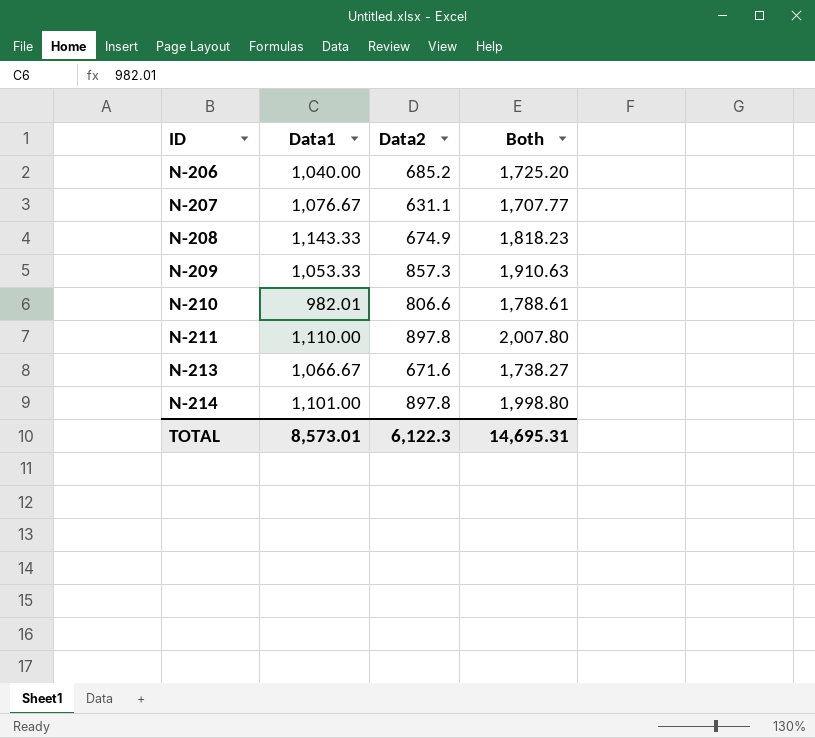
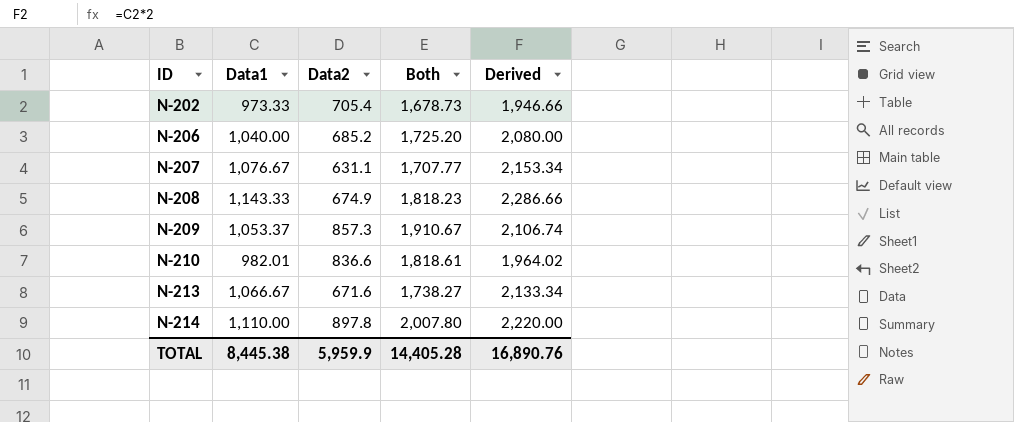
column Derived | formula: none -> [Data1] * 2
row N-211: 1,110.00 | 897.8 | 2,007.80 -> none
row N-202: none -> 973.33 | 705.4 | 1,678.73 | 1,946.66
N-209 | Data1: 1,053.33 -> 1,053.37
N-209 | Both: 1,910.63 -> 1,910.67
N-210 | Data2: 806.6 -> 836.6
N-210 | Both: 1,788.61 -> 1,818.61
N-214 | Data1: 1,101.00 -> 1,110.00
N-214 | Both: 1,998.80 -> 2,007.80
TOTAL | Data1: 8,573.01 -> 8,445.38
TOTAL | Data2: 6,122.3 -> 5,959.9
TOTAL | Both: 14,695.31 -> 14,405.28

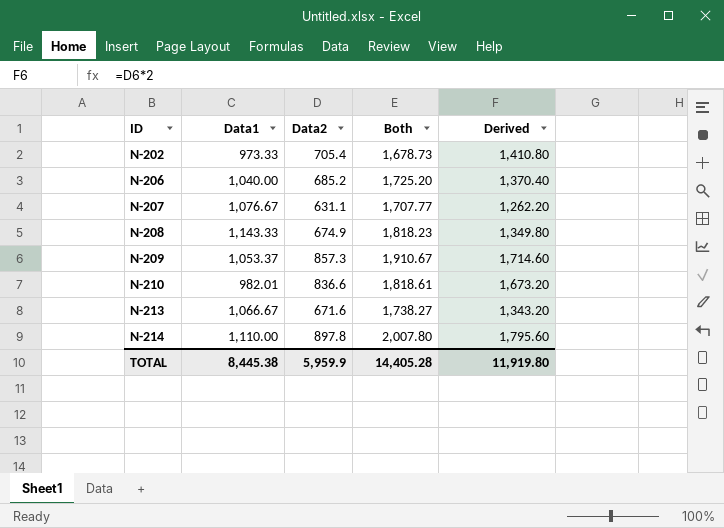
column Derived | formula: [Data1] * 2 -> [Data2] * 2
TOTAL | Derived: 16,890.76 -> 11,919.80

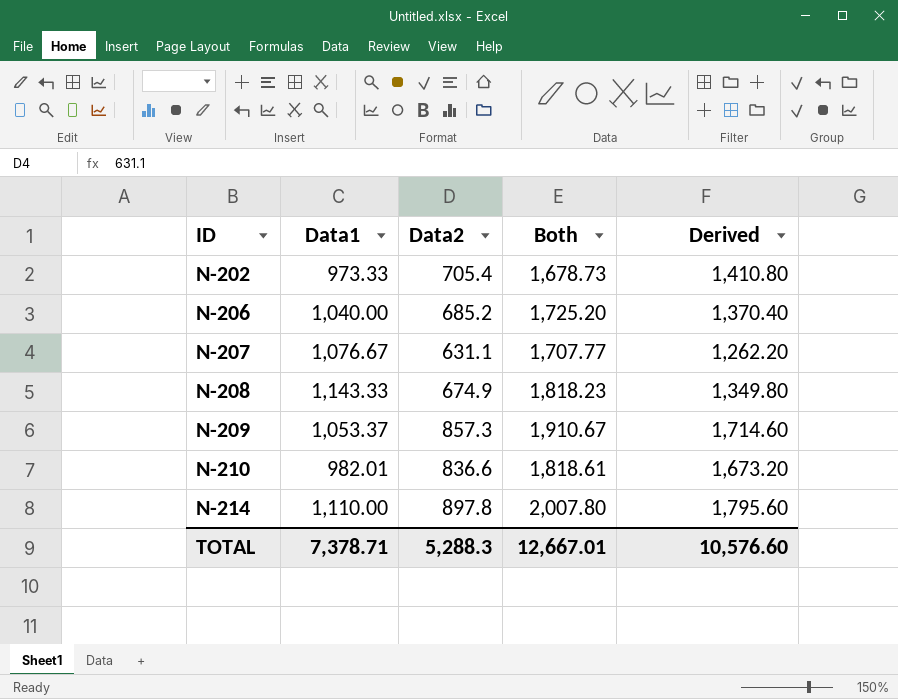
row N-213: 1,066.67 | 671.6 | 1,738.27 | 1,343.20 -> none
TOTAL | Data1: 8,445.38 -> 7,378.71
TOTAL | Data2: 5,959.9 -> 5,288.3
TOTAL | Both: 14,405.28 -> 12,667.01
TOTAL | Derived: 11,919.80 -> 10,576.60

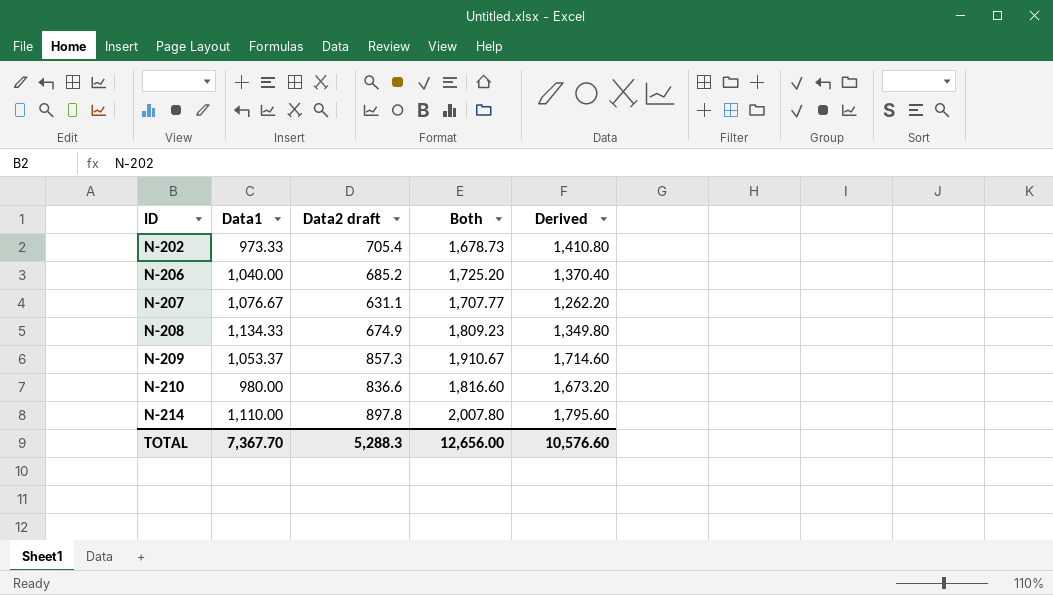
column name: Data2 -> Data2 draft
N-208 | Data1: 1,143.33 -> 1,134.33
N-208 | Both: 1,818.23 -> 1,809.23
N-210 | Data1: 982.01 -> 980.00
N-210 | Both: 1,818.61 -> 1,816.60
TOTAL | Data1: 7,378.71 -> 7,367.70
TOTAL | Both: 12,667.01 -> 12,656.00

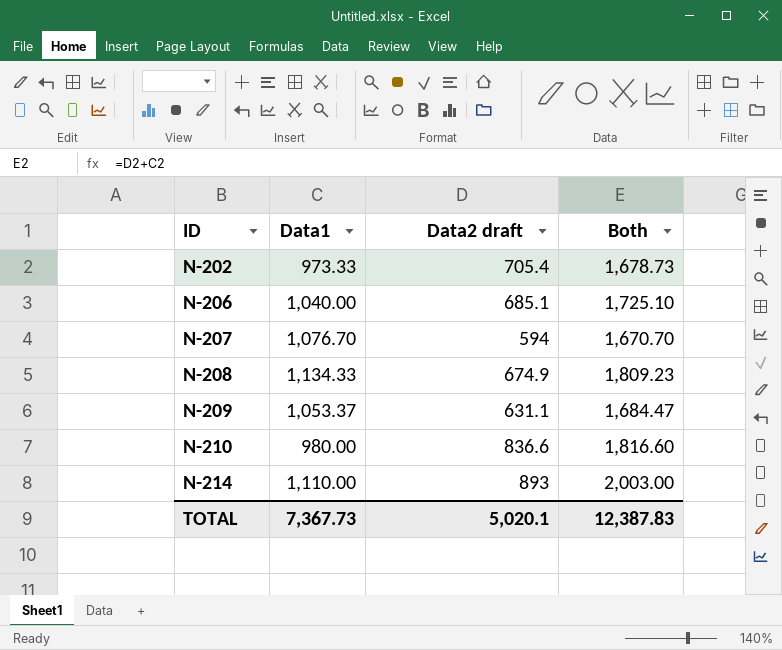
column Derived | formula: [Data2 draft] * 2 -> none
N-206 | Data2 draft: 685.2 -> 685.1
N-206 | Both: 1,725.20 -> 1,725.10
N-207 | Data1: 1,076.67 -> 1,076.70
N-207 | Data2 draft: 631.1 -> 594
N-207 | Both: 1,707.77 -> 1,670.70
N-209 | Data2 draft: 857.3 -> 631.1
N-209 | Both: 1,910.67 -> 1,684.47
N-214 | Data2 draft: 897.8 -> 893
N-214 | Both: 2,007.80 -> 2,003.00
TOTAL | Data1: 7,367.70 -> 7,367.73
TOTAL | Data2 draft: 5,288.3 -> 5,020.1
TOTAL | Both: 12,656.00 -> 12,387.83

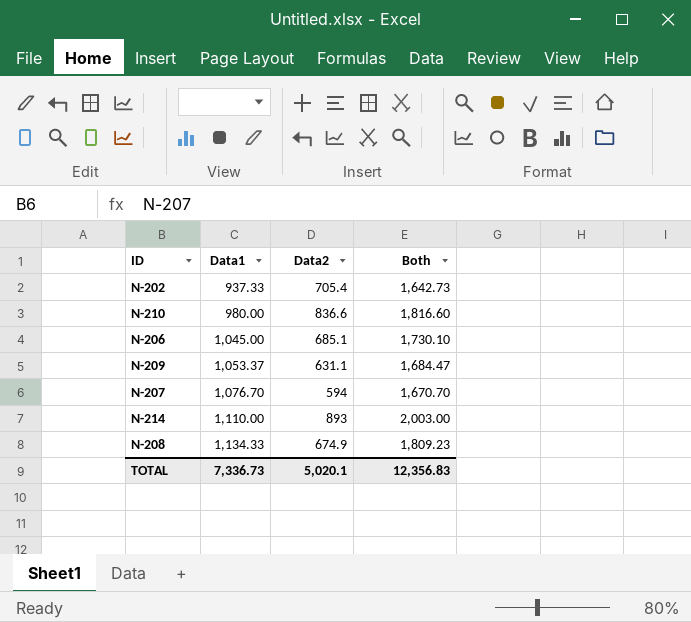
row order: ID ascending -> Data1 ascending
column name: Data2 draft -> Data2
N-202 | Data1: 973.33 -> 937.33
N-202 | Both: 1,678.73 -> 1,642.73
N-206 | Data1: 1,040.00 -> 1,045.00
N-206 | Both: 1,725.10 -> 1,730.10
TOTAL | Data1: 7,367.73 -> 7,336.73
TOTAL | Both: 12,387.83 -> 12,356.83

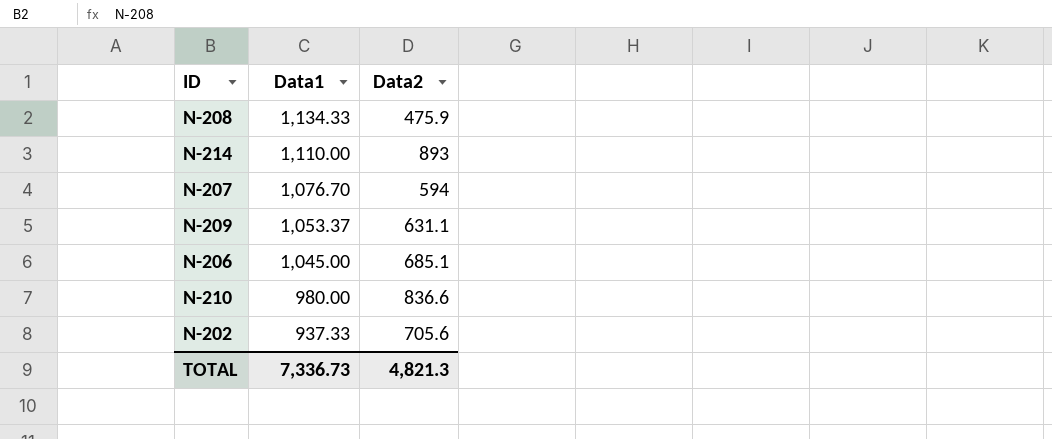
row order: Data1 ascending -> Data1 descending
column Both | formula: [Data1] + [Data2] -> none
N-208 | Data2: 674.9 -> 475.9
N-202 | Data2: 705.4 -> 705.6
TOTAL | Data2: 5,020.1 -> 4,821.3

